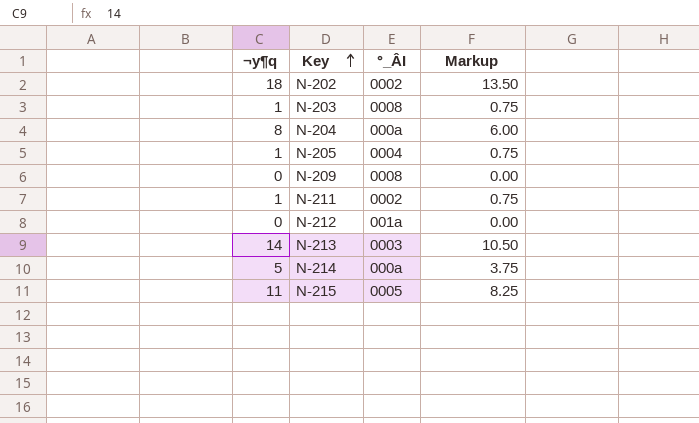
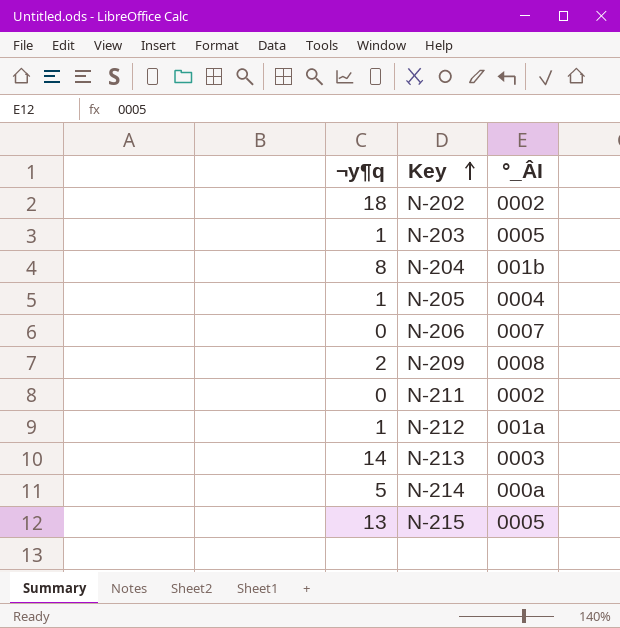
column Markup | formula: [¬y¶q] * 0.75 -> none
N-203 | °_ÂI: 0008 -> 0005
N-204 | °_ÂI: 000a -> 001b
row N-206: none -> 0 | 0007
N-209 | ¬y¶q: 0 -> 2
N-211 | ¬y¶q: 1 -> 0
N-212 | ¬y¶q: 0 -> 1
N-215 | ¬y¶q: 11 -> 13

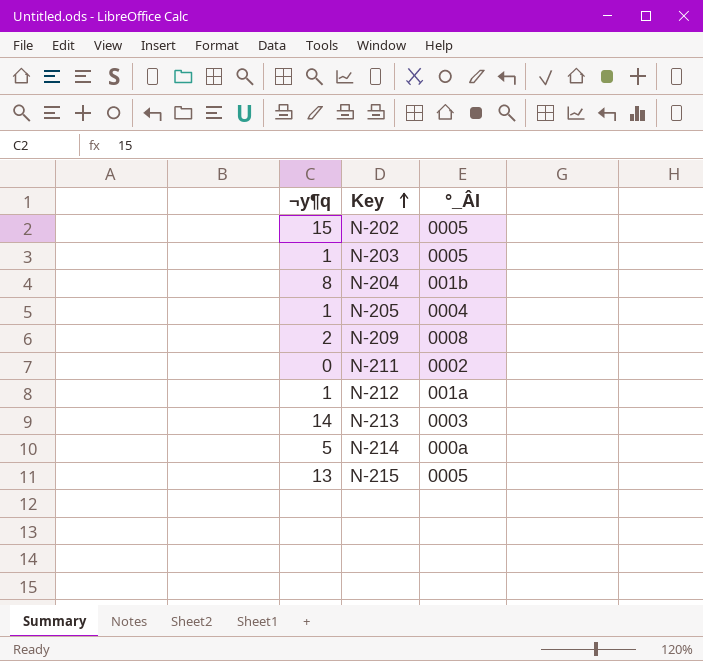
row N-206: 0 | 0007 -> none
N-202 | ¬y¶q: 18 -> 15
N-202 | °_ÂI: 0002 -> 0005

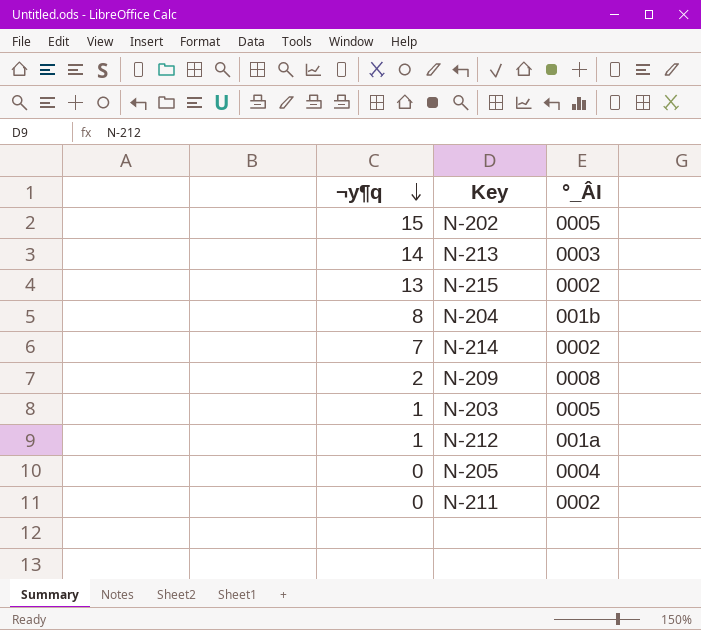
row order: Key ascending -> ¬y¶q descending
N-215 | °_ÂI: 0005 -> 0002
N-214 | ¬y¶q: 5 -> 7
N-214 | °_ÂI: 000a -> 0002
N-205 | ¬y¶q: 1 -> 0

